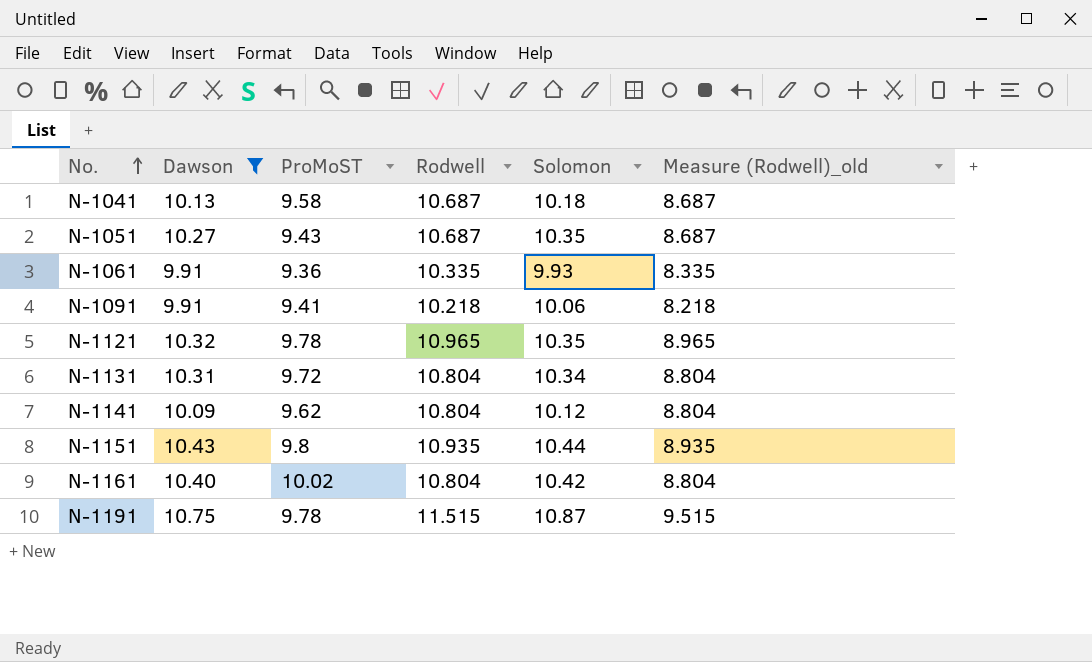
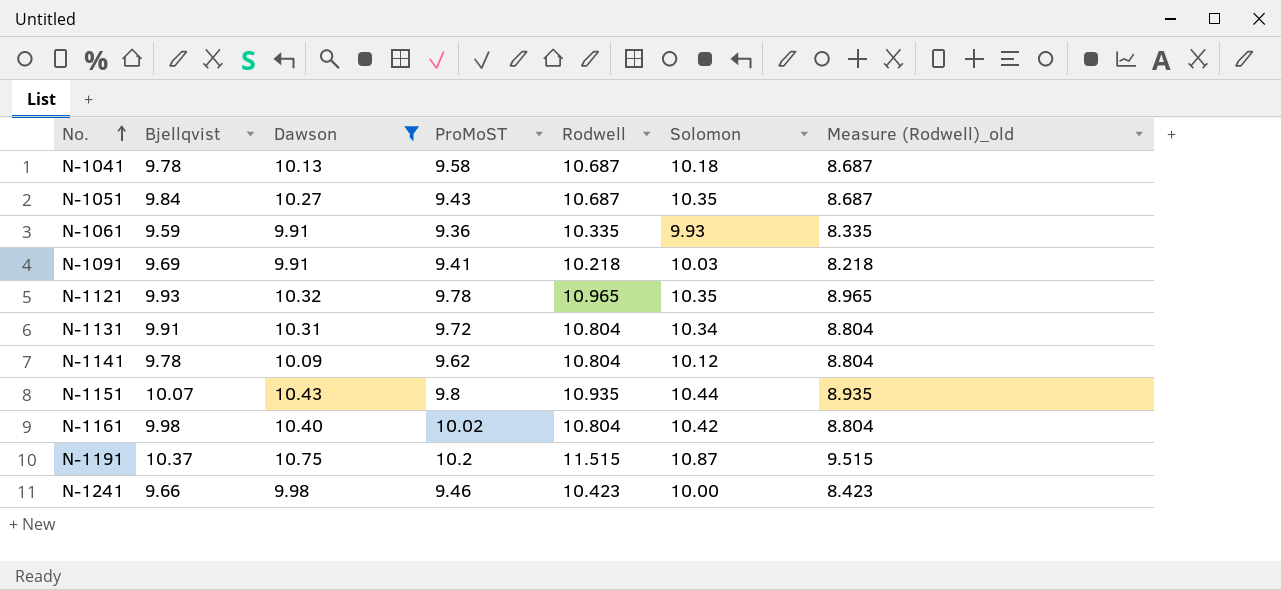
column Bjellqvist | position: none -> 2
N-1091 | Solomon: 10.06 -> 10.03
N-1191 | ProMoST: 9.78 -> 10.2
row N-1241: none -> 9.66 | 9.98 | 9.46 | 10.423 | 10.00 | 8.423

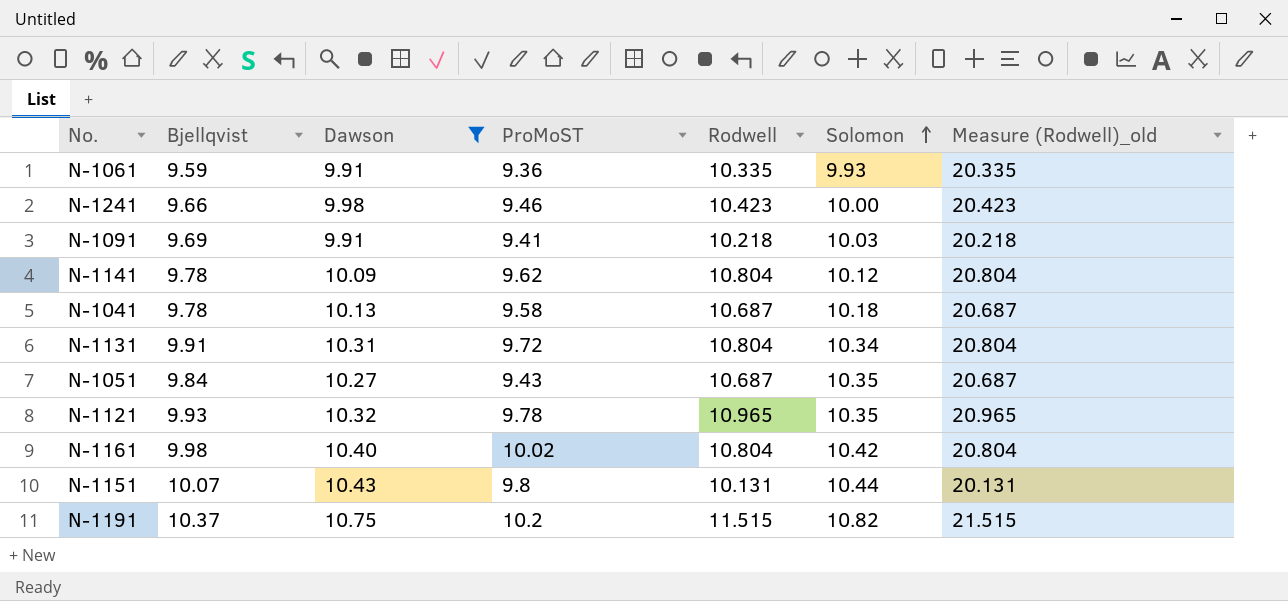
row order: No. ascending -> Solomon ascending
column Measure (Rodwell)_old | formula: [Rodwell] - 2 -> [Rodwell] + 10
N-1151 | Rodwell: 10.935 -> 10.131
N-1191 | Solomon: 10.87 -> 10.82

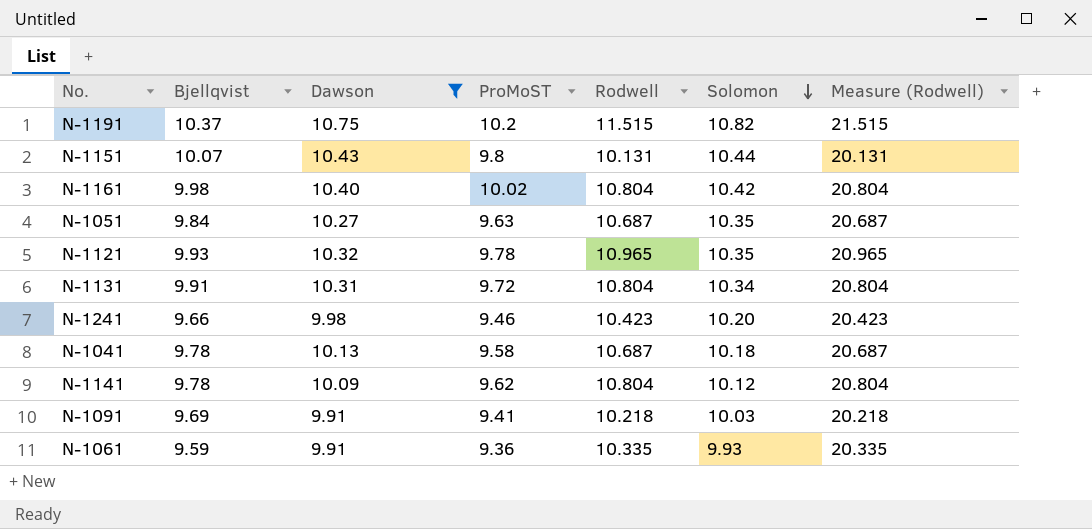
row order: Solomon ascending -> Solomon descending
column name: Measure (Rodwell)_old -> Measure (Rodwell)
N-1051 | ProMoST: 9.43 -> 9.63
N-1241 | Solomon: 10.00 -> 10.20

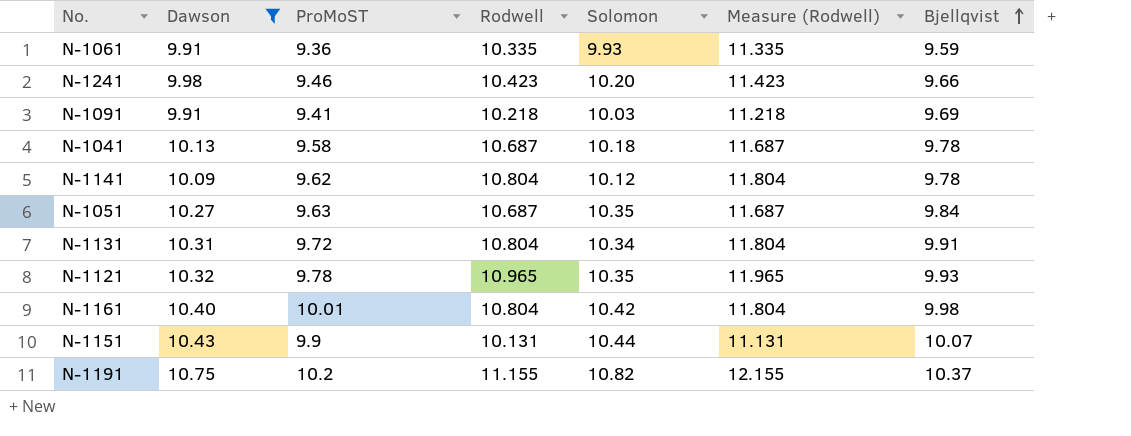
row order: Solomon descending -> Bjellqvist ascending
column Measure (Rodwell) | formula: [Rodwell] + 10 -> [Rodwell] + 1
column Bjellqvist | position: 2 -> 7
N-1161 | ProMoST: 10.02 -> 10.01
N-1151 | ProMoST: 9.8 -> 9.9
N-1191 | Rodwell: 11.515 -> 11.155

